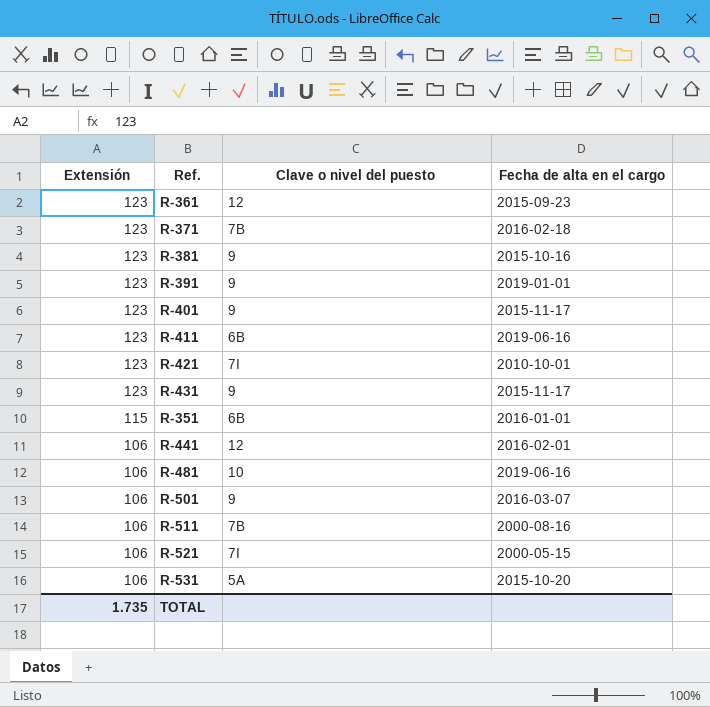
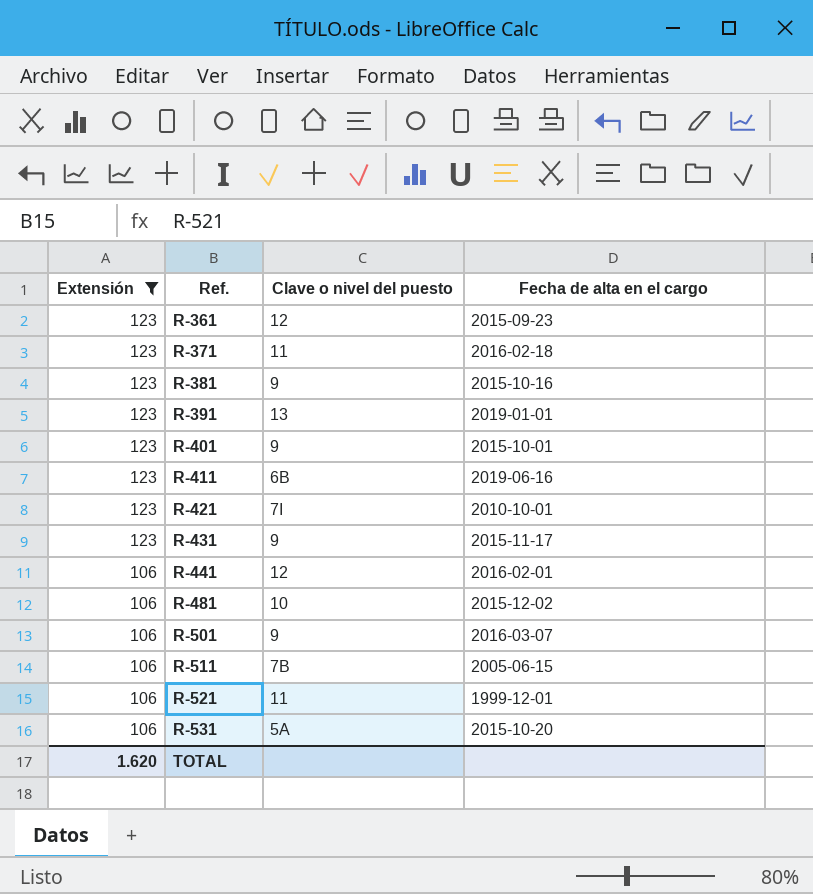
filter: none -> Extensión != 115
R-371 | Clave o nivel del puesto: 7B -> 11
R-391 | Clave o nivel del puesto: 9 -> 13
R-401 | Fecha de alta en el cargo: 2015-11-17 -> 2015-10-01
R-481 | Fecha de alta en el cargo: 2019-06-16 -> 2015-12-02
R-511 | Fecha de alta en el cargo: 2000-08-16 -> 2005-06-15
R-521 | Clave o nivel del puesto: 7I -> 11
R-521 | Fecha de alta en el cargo: 2000-05-15 -> 1999-12-01
TOTAL | Extensión: 1.735 -> 1.620

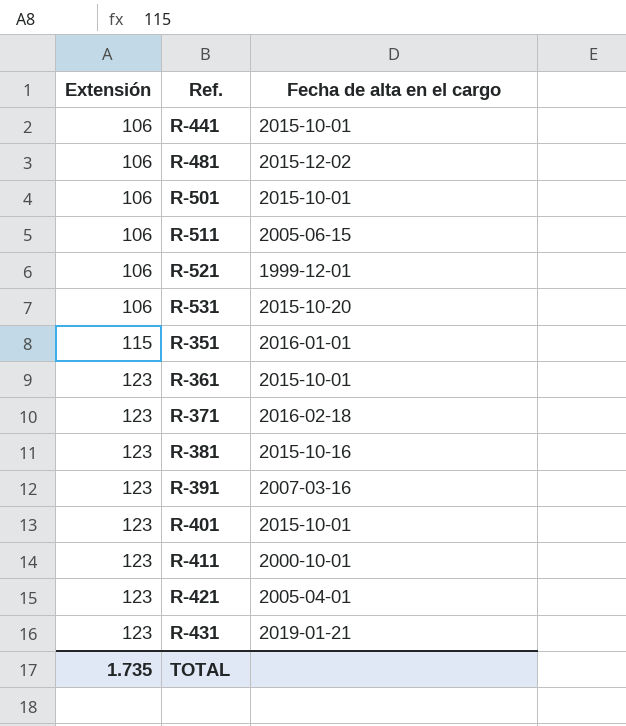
filter: Extensión != 115 -> none
row order: Extensión descending -> Extensión ascending
column Clave o nivel del puesto | position: 3 -> none
R-441 | Fecha de alta en el cargo: 2016-02-01 -> 2015-10-01
R-501 | Fecha de alta en el cargo: 2016-03-07 -> 2015-10-01
R-361 | Fecha de alta en el cargo: 2015-09-23 -> 2015-10-01
R-391 | Fecha de alta en el cargo: 2019-01-01 -> 2007-03-16
R-411 | Fecha de alta en el cargo: 2019-06-16 -> 2000-10-01
R-421 | Fecha de alta en el cargo: 2010-10-01 -> 2005-04-01
R-431 | Fecha de alta en el cargo: 2015-11-17 -> 2019-01-21
TOTAL | Extensión: 1.620 -> 1.735

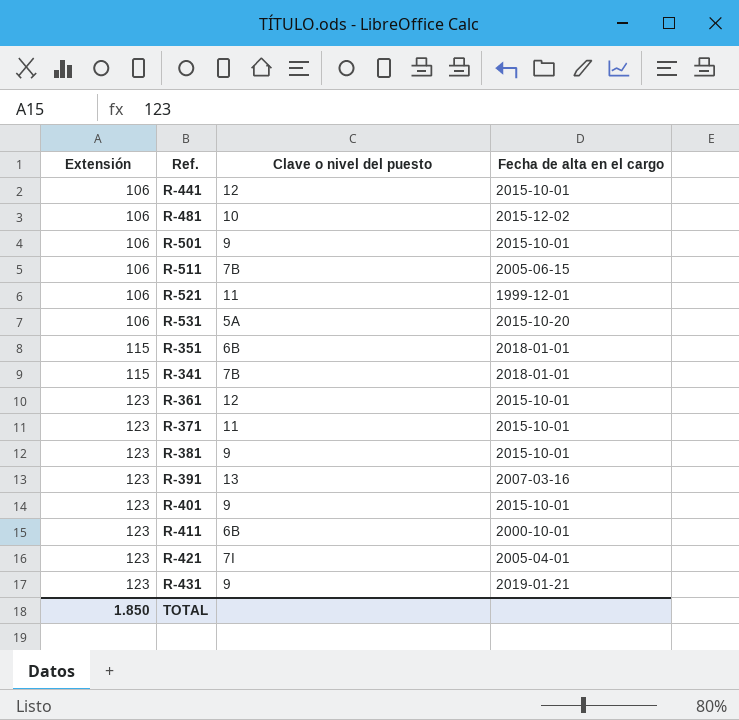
column Clave o nivel del puesto | position: none -> 3
R-351 | Fecha de alta en el cargo: 2016-01-01 -> 2018-01-01
row R-341: none -> 115 | 7B | 2018-01-01
R-371 | Fecha de alta en el cargo: 2016-02-18 -> 2015-10-01
R-381 | Fecha de alta en el cargo: 2015-10-16 -> 2015-10-01
TOTAL | Extensión: 1.735 -> 1.850

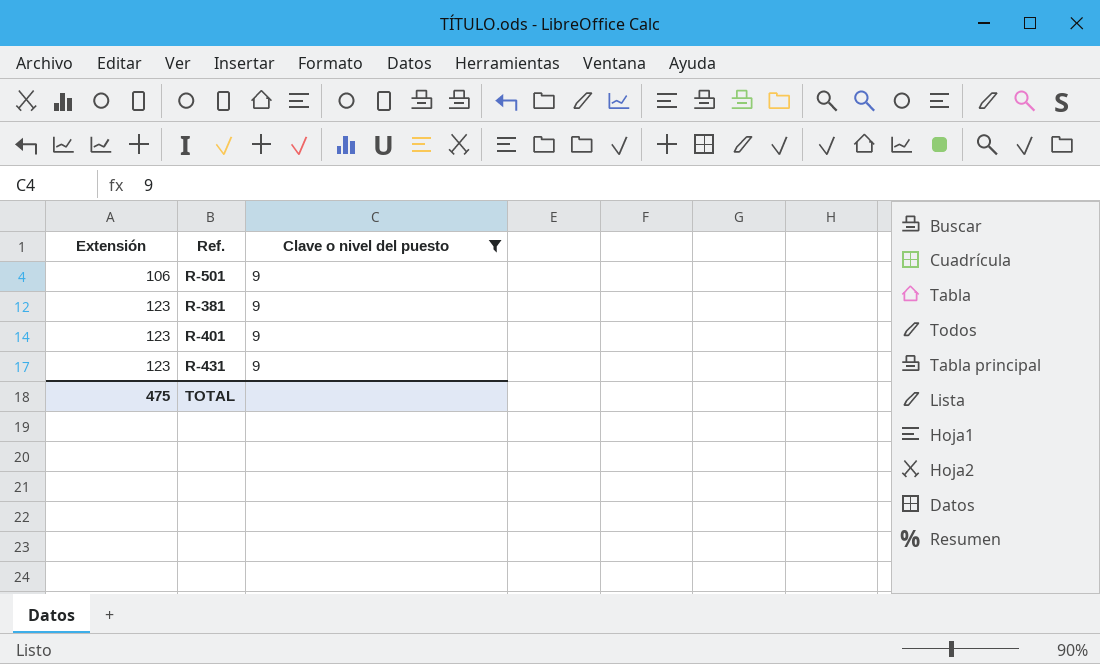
filter: none -> Clave o nivel del puesto = 9
column Fecha de alta en el cargo | position: 4 -> none
TOTAL | Extensión: 1.850 -> 475

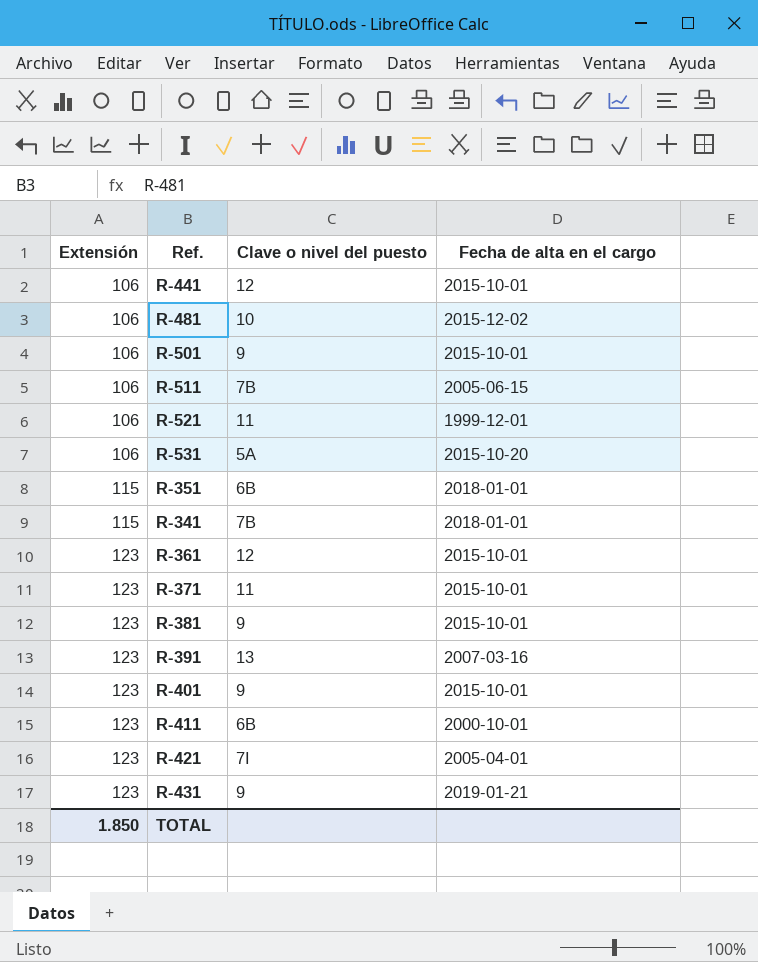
filter: Clave o nivel del puesto = 9 -> none
column Fecha de alta en el cargo | position: none -> 4
TOTAL | Extensión: 475 -> 1.850

